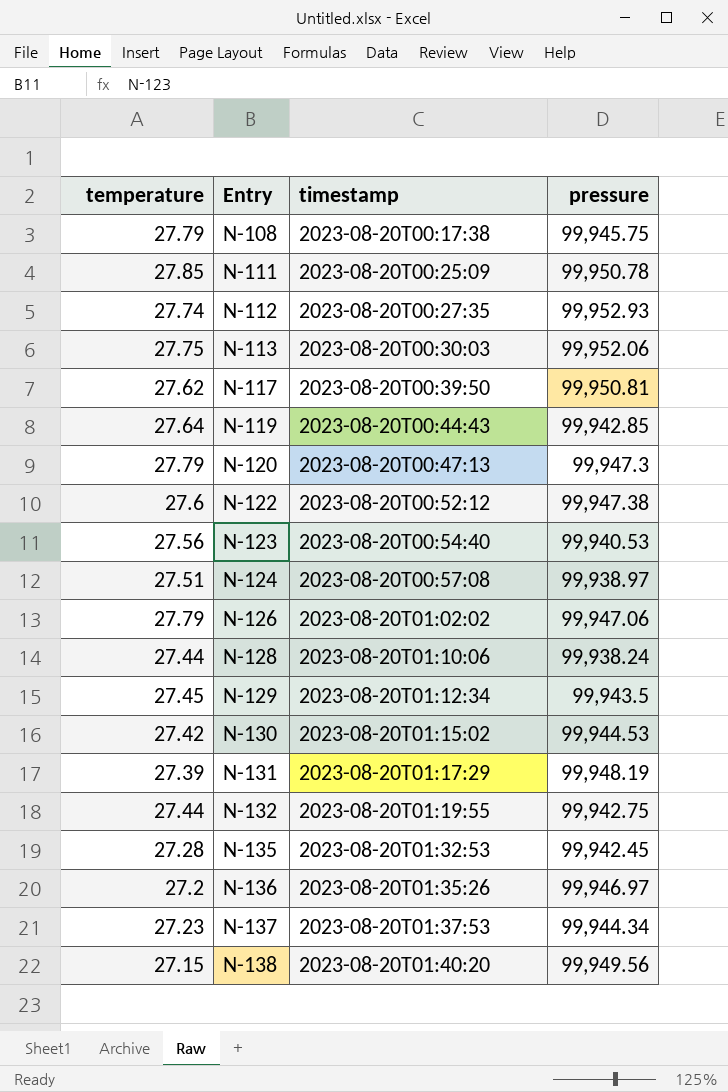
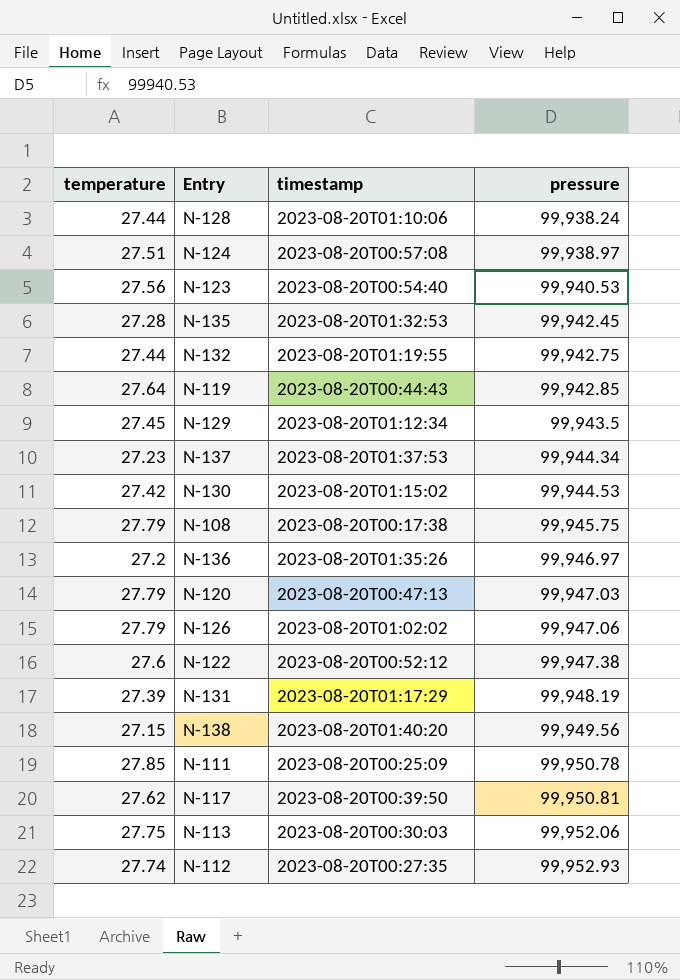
row order: Entry ascending -> pressure ascending
N-120 | pressure: 99,947.3 -> 99,947.03

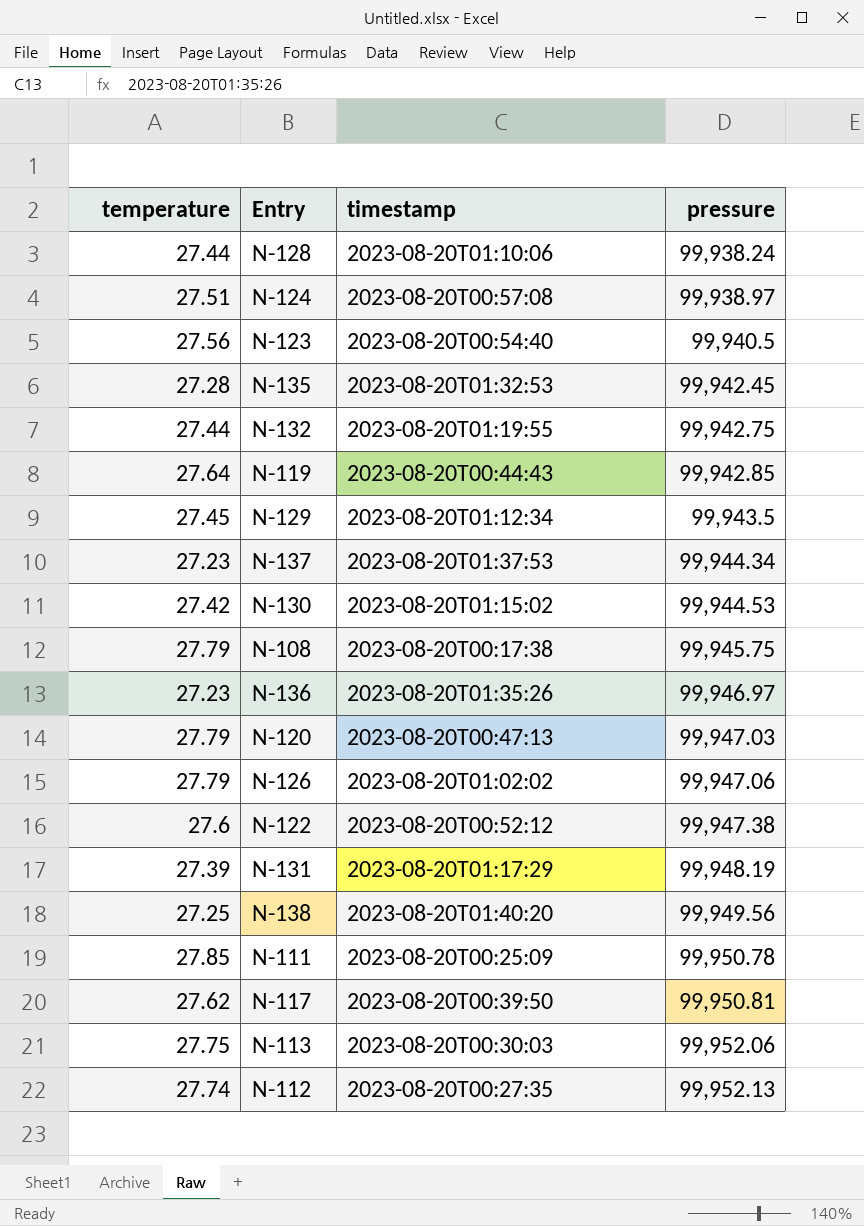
N-123 | pressure: 99,940.53 -> 99,940.5
N-136 | temperature: 27.2 -> 27.23
N-138 | temperature: 27.15 -> 27.25
N-112 | pressure: 99,952.93 -> 99,952.13

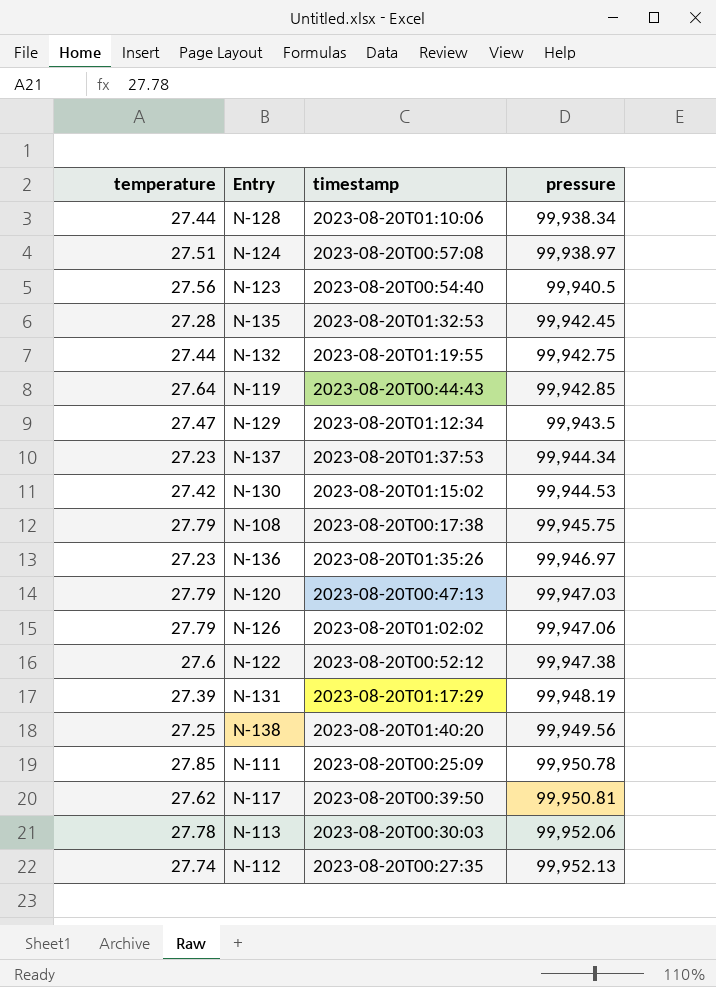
N-128 | pressure: 99,938.24 -> 99,938.34
N-129 | temperature: 27.45 -> 27.47
N-113 | temperature: 27.75 -> 27.78

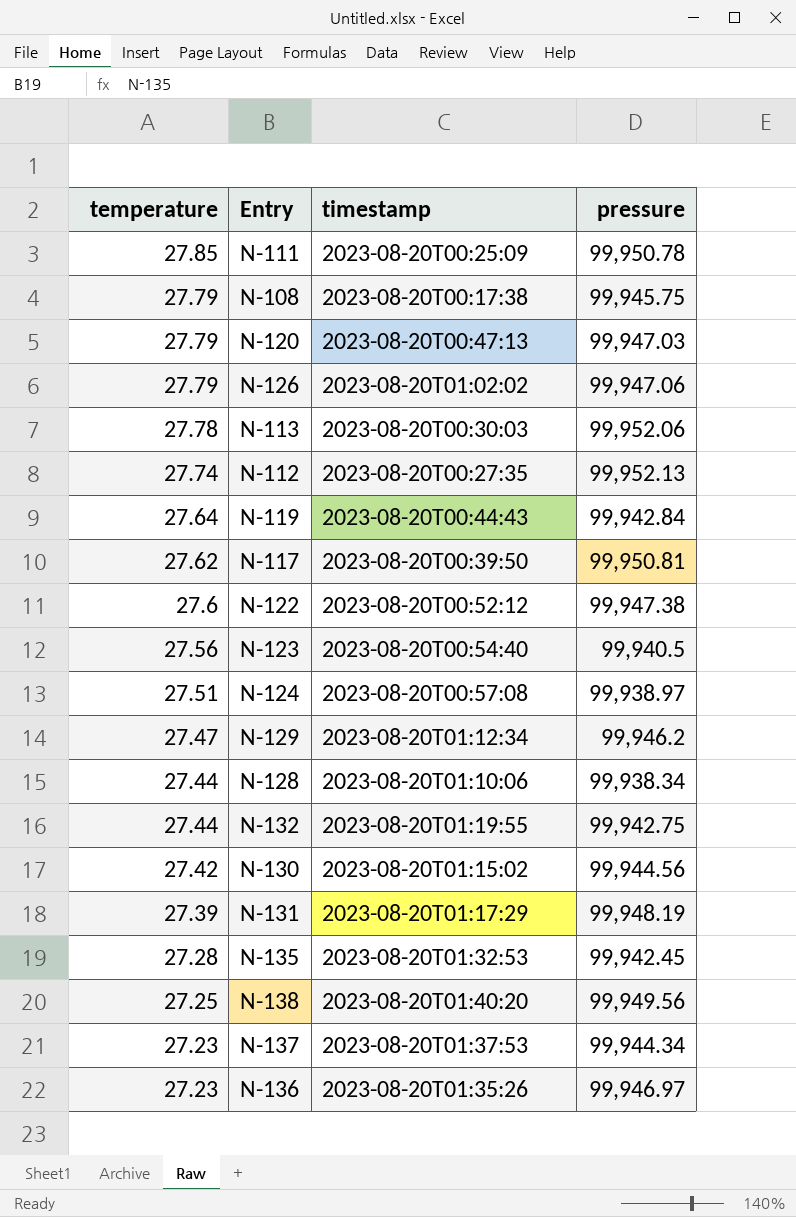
row order: pressure ascending -> temperature descending
N-119 | pressure: 99,942.85 -> 99,942.84
N-129 | pressure: 99,943.5 -> 99,946.2
N-130 | pressure: 99,944.53 -> 99,944.56

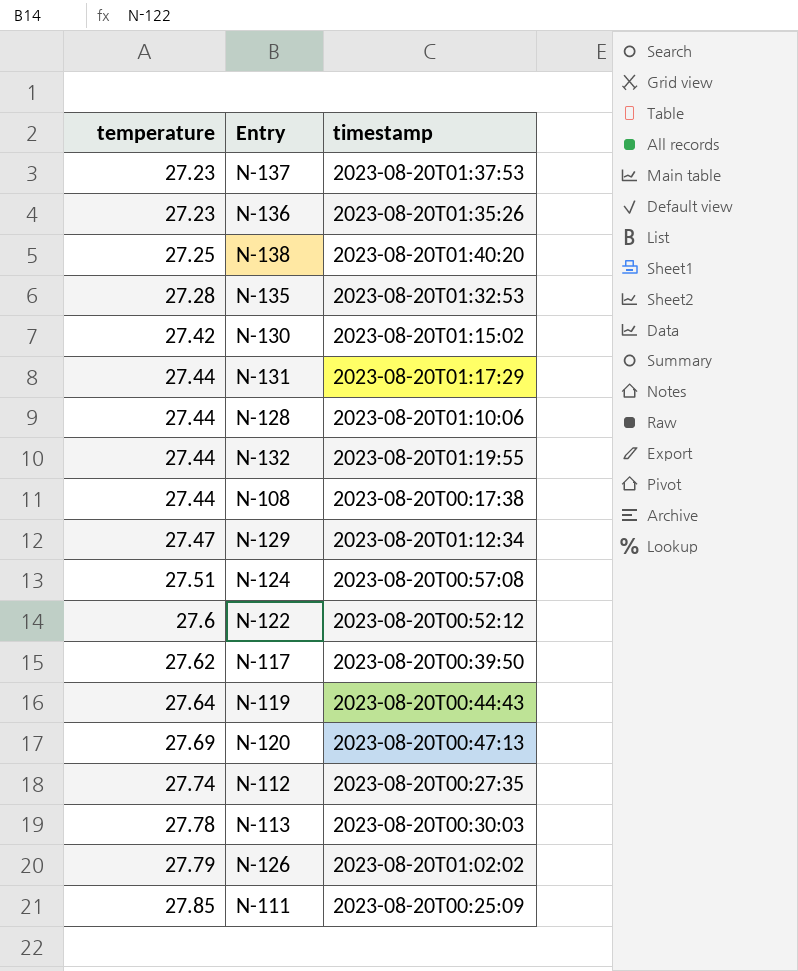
row order: temperature descending -> temperature ascending
column pressure | position: 4 -> none
row N-123: 27.56 | 2023-08-20T00:54:40 | 99,940.5 -> none
N-131 | temperature: 27.39 -> 27.44
N-108 | temperature: 27.79 -> 27.44
N-120 | temperature: 27.79 -> 27.69

